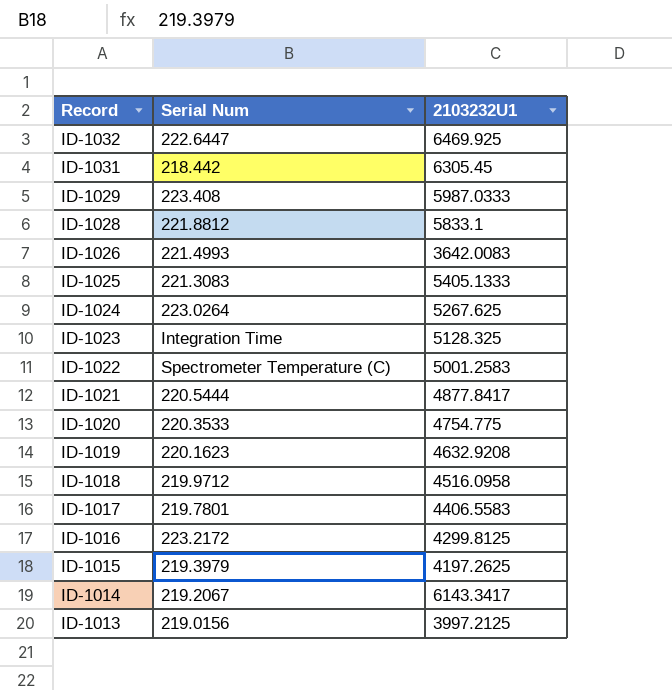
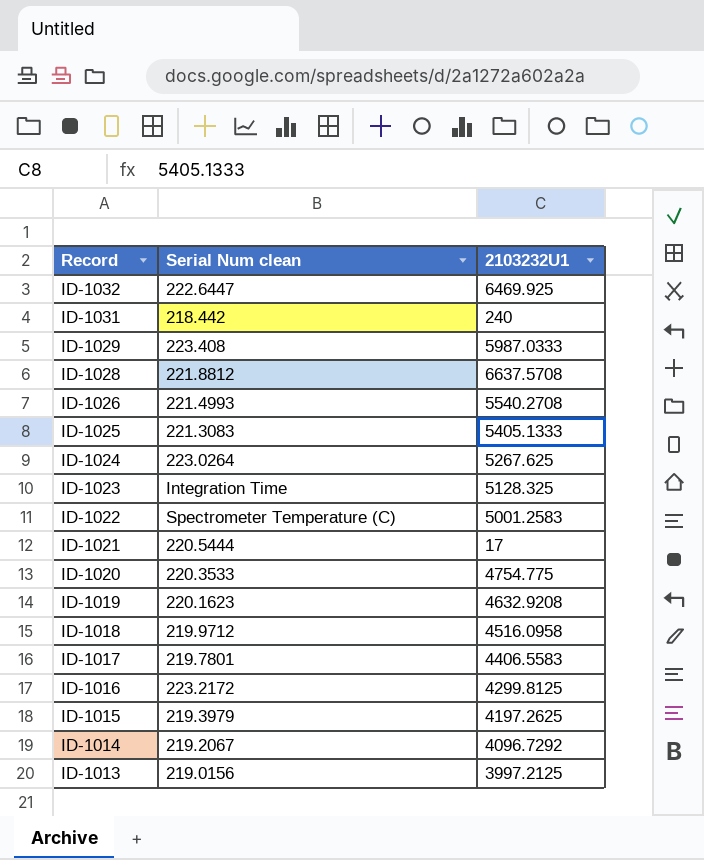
column name: Serial Num -> Serial Num clean
ID-1031 | 2103232U1: 6305.45 -> 240
ID-1028 | 2103232U1: 5833.1 -> 6637.5708
ID-1026 | 2103232U1: 3642.0083 -> 5540.2708
ID-1021 | 2103232U1: 4877.8417 -> 17
ID-1014 | 2103232U1: 6143.3417 -> 4096.7292

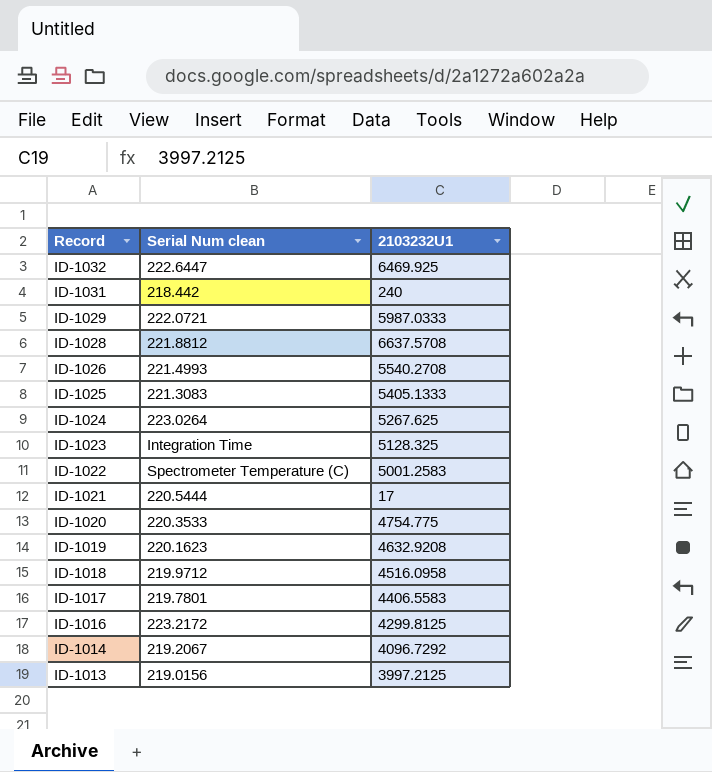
row ID-1015: 219.3979 | 4197.2625 -> none
ID-1029 | Serial Num clean: 223.408 -> 222.0721

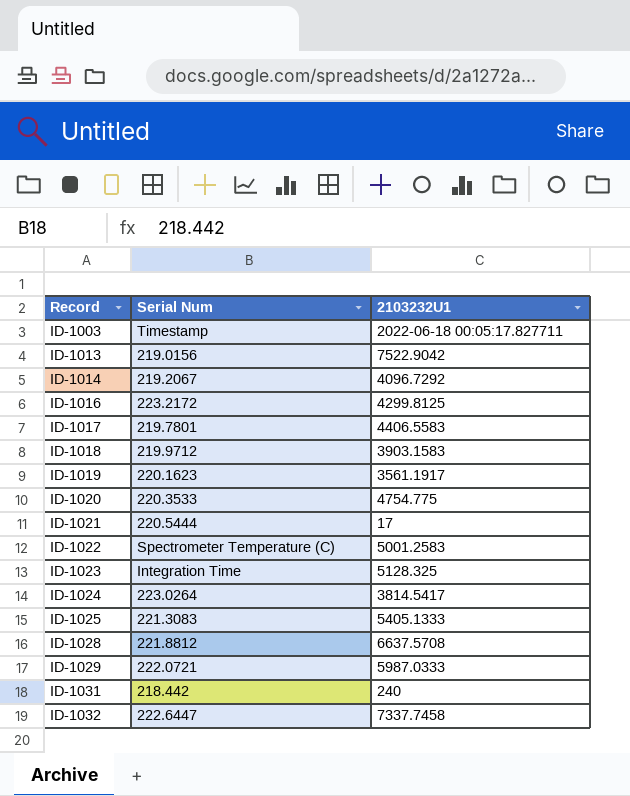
row order: Record descending -> Record ascending
column name: Serial Num clean -> Serial Num
row ID-1026: 221.4993 | 5540.2708 -> none
row ID-1003: none -> Timestamp | 2022-06-18 00:05:17.827711
ID-1013 | 2103232U1: 3997.2125 -> 7522.9042
ID-1018 | 2103232U1: 4516.0958 -> 3903.1583
ID-1019 | 2103232U1: 4632.9208 -> 3561.1917
ID-1024 | 2103232U1: 5267.625 -> 3814.5417
ID-1032 | 2103232U1: 6469.925 -> 7337.7458

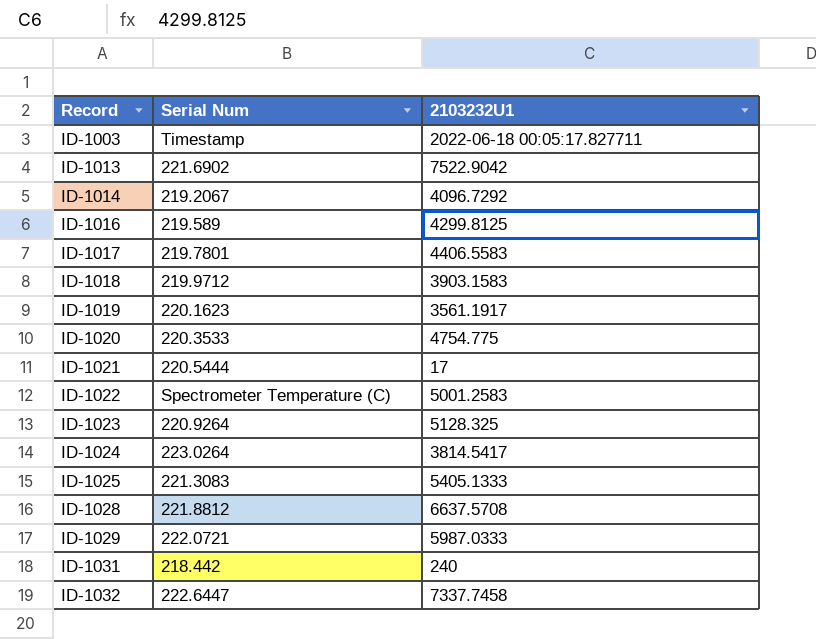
ID-1013 | Serial Num: 219.0156 -> 221.6902
ID-1016 | Serial Num: 223.2172 -> 219.589
ID-1023 | Serial Num: Integration Time -> 220.9264

